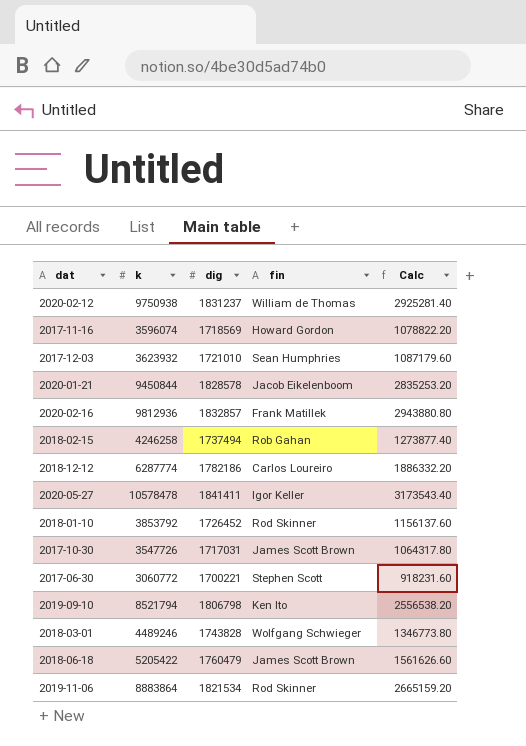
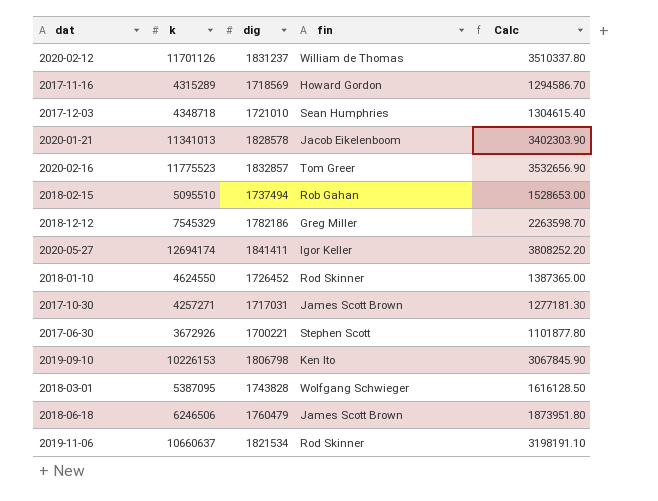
2020-02-12 | k: 9750938 -> 11701126
2020-02-12 | Calc: 2925281.40 -> 3510337.80
2017-11-16 | k: 3596074 -> 4315289
2017-11-16 | Calc: 1078822.20 -> 1294586.70
2017-12-03 | k: 3623932 -> 4348718
2017-12-03 | Calc: 1087179.60 -> 1304615.40
2020-01-21 | k: 9450844 -> 11341013
2020-01-21 | Calc: 2835253.20 -> 3402303.90
2020-02-16 | k: 9812936 -> 11775523
2020-02-16 | fin: Frank Matillek -> Tom Greer
2020-02-16 | Calc: 2943880.80 -> 3532656.90
2018-02-15 | k: 4246258 -> 5095510
2018-02-15 | Calc: 1273877.40 -> 1528653.00
2018-12-12 | k: 6287774 -> 7545329
2018-12-12 | fin: Carlos Loureiro -> Greg Miller
2018-12-12 | Calc: 1886332.20 -> 2263598.70
2020-05-27 | k: 10578478 -> 12694174
2020-05-27 | Calc: 3173543.40 -> 3808252.20
2018-01-10 | k: 3853792 -> 4624550
2018-01-10 | Calc: 1156137.60 -> 1387365.00
2017-10-30 | k: 3547726 -> 4257271
2017-10-30 | Calc: 1064317.80 -> 1277181.30
2017-06-30 | k: 3060772 -> 3672926
2017-06-30 | Calc: 918231.60 -> 1101877.80
2019-09-10 | k: 8521794 -> 10226153
2019-09-10 | Calc: 2556538.20 -> 3067845.90
2018-03-01 | k: 4489246 -> 5387095
2018-03-01 | Calc: 1346773.80 -> 1616128.50
2018-06-18 | k: 5205422 -> 6246506
2018-06-18 | Calc: 1561626.60 -> 1873951.80
2019-11-06 | k: 8883864 -> 10660637
2019-11-06 | Calc: 2665159.20 -> 3198191.10

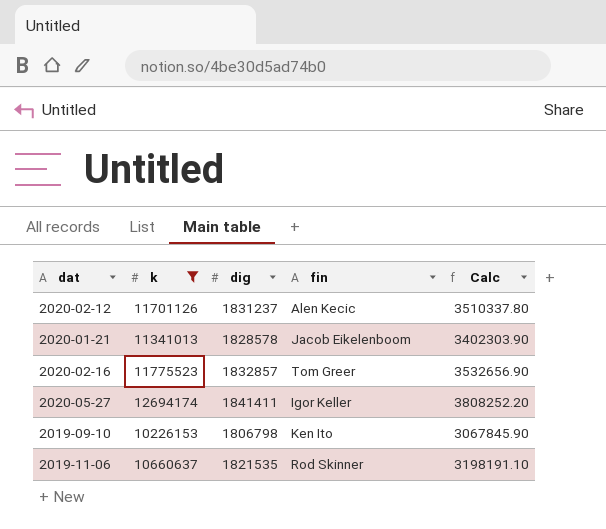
filter: none -> k >= 10226153
2020-02-12 | fin: William de Thomas -> Alen Kecic
2019-11-06 | dig: 1821534 -> 1821535

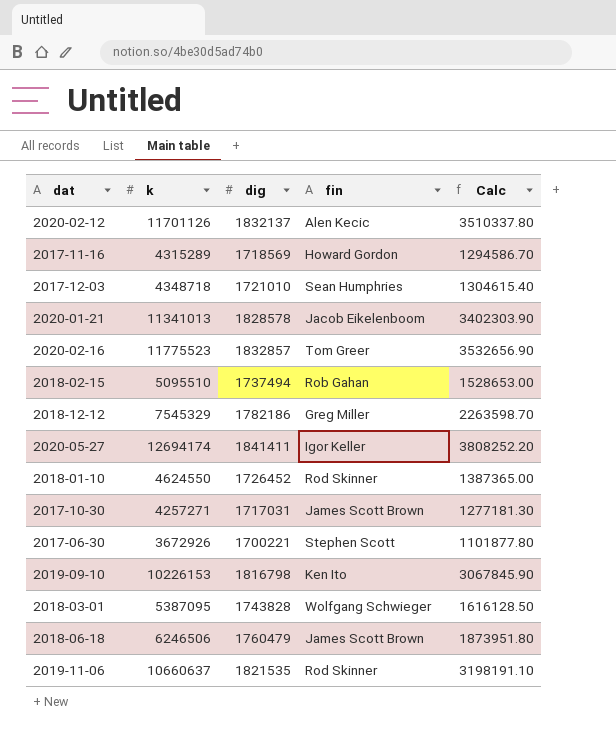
filter: k >= 10226153 -> none
2020-02-12 | dig: 1831237 -> 1832137
2019-09-10 | dig: 1806798 -> 1816798

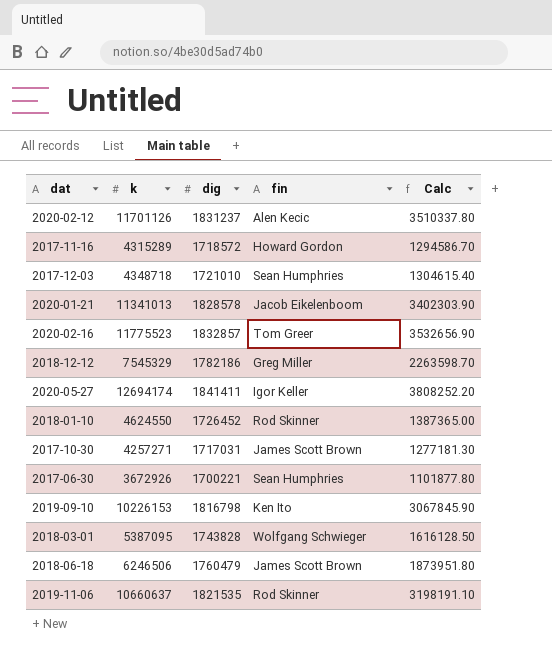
row 2018-02-15: 5095510 | 1737494 | Rob Gahan | 1528653.00 -> none
2020-02-12 | dig: 1832137 -> 1831237
2017-11-16 | dig: 1718569 -> 1718572
2017-06-30 | fin: Stephen Scott -> Sean Humphries

